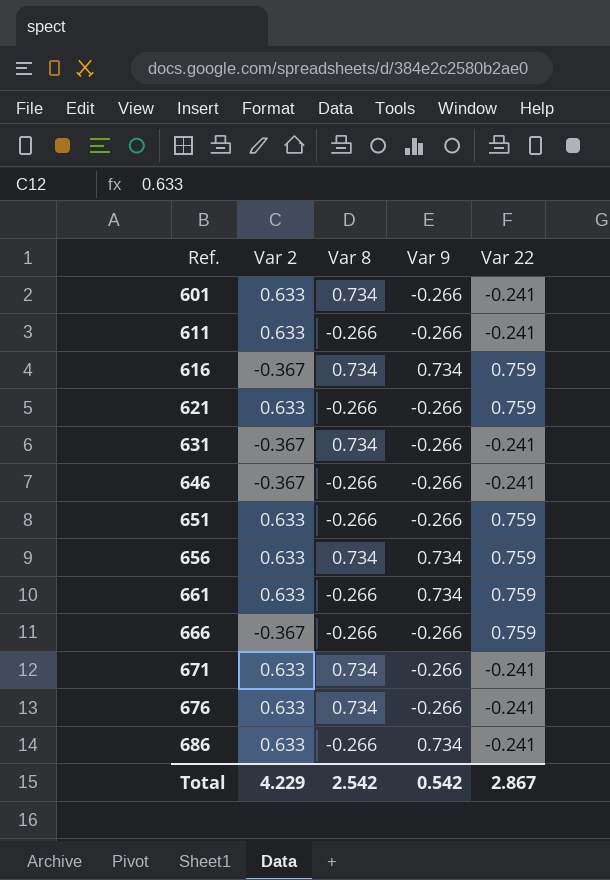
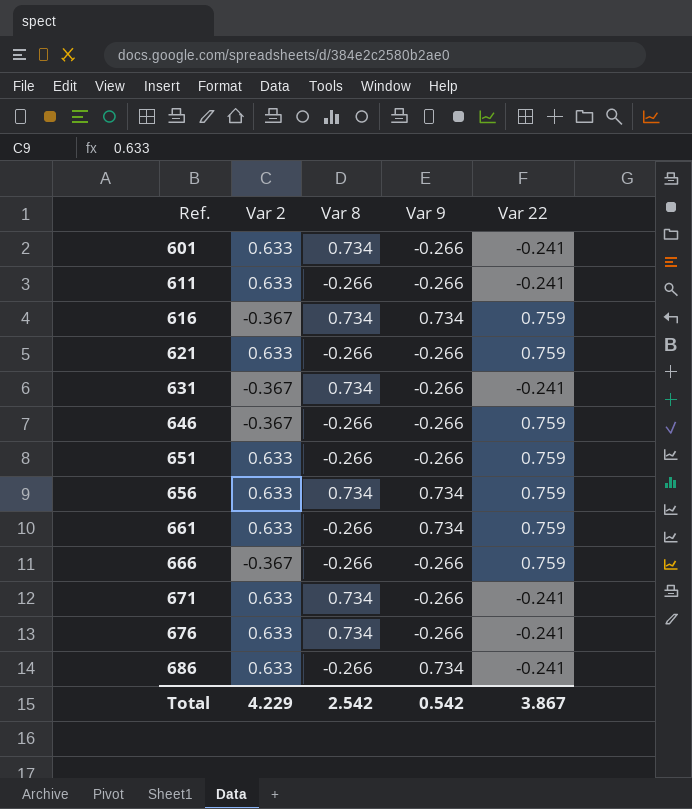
646 | Var 22: -0.241 -> 0.759
Total | Var 22: 2.867 -> 3.867

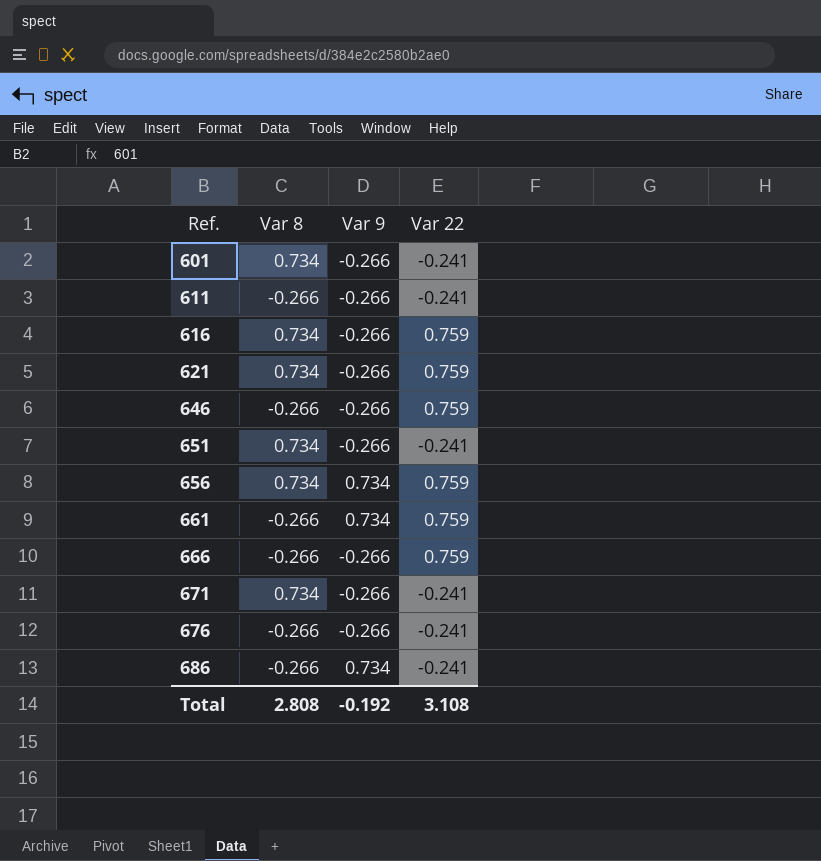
column Var 2 | position: 2 -> none
row 631: -0.367 | 0.734 | -0.266 | -0.241 -> none
616 | Var 9: 0.734 -> -0.266
621 | Var 8: -0.266 -> 0.734
651 | Var 8: -0.266 -> 0.734
651 | Var 22: 0.759 -> -0.241
676 | Var 8: 0.734 -> -0.266
Total | Var 8: 2.542 -> 2.808
Total | Var 9: 0.542 -> -0.192
Total | Var 22: 3.867 -> 3.108

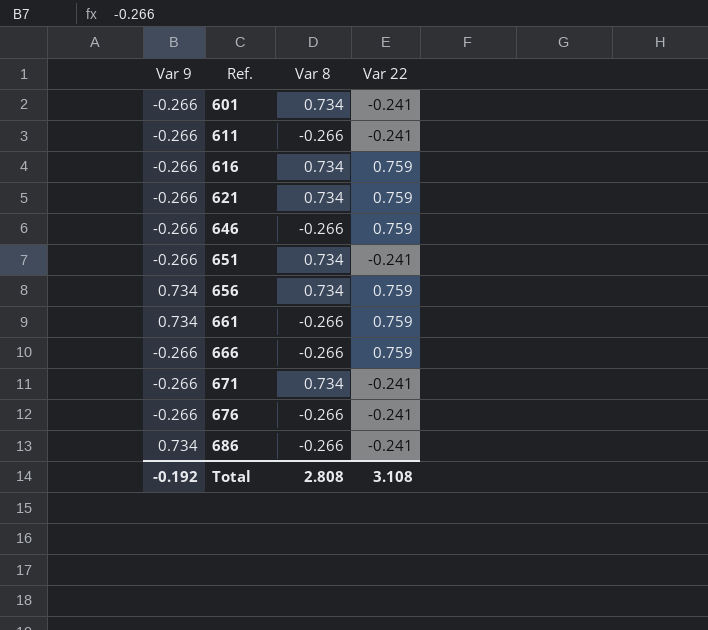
column Var 9 | position: 3 -> 1

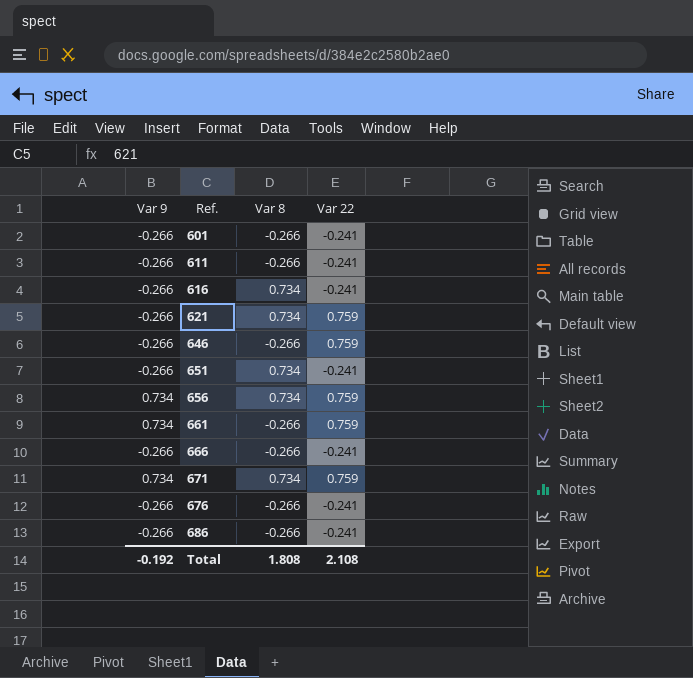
601 | Var 8: 0.734 -> -0.266
616 | Var 22: 0.759 -> -0.241
666 | Var 22: 0.759 -> -0.241
671 | Var 9: -0.266 -> 0.734
671 | Var 22: -0.241 -> 0.759
686 | Var 9: 0.734 -> -0.266
Total | Var 8: 2.808 -> 1.808
Total | Var 22: 3.108 -> 2.108

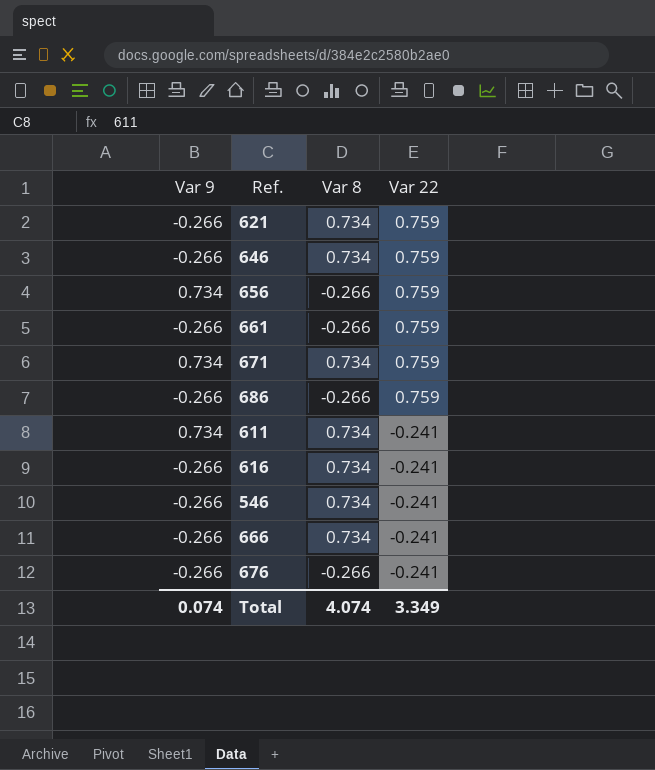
row order: Ref. ascending -> Var 22 descending
row 601: -0.266 | -0.266 | -0.241 -> none
row 651: -0.266 | 0.734 | -0.241 -> none
646 | Var 8: -0.266 -> 0.734
656 | Var 8: 0.734 -> -0.266
661 | Var 9: 0.734 -> -0.266
686 | Var 22: -0.241 -> 0.759
611 | Var 9: -0.266 -> 0.734
611 | Var 8: -0.266 -> 0.734
row 546: none -> -0.266 | 0.734 | -0.241
666 | Var 8: -0.266 -> 0.734
Total | Var 9: -0.192 -> 0.074
Total | Var 8: 1.808 -> 4.074
Total | Var 22: 2.108 -> 3.349

